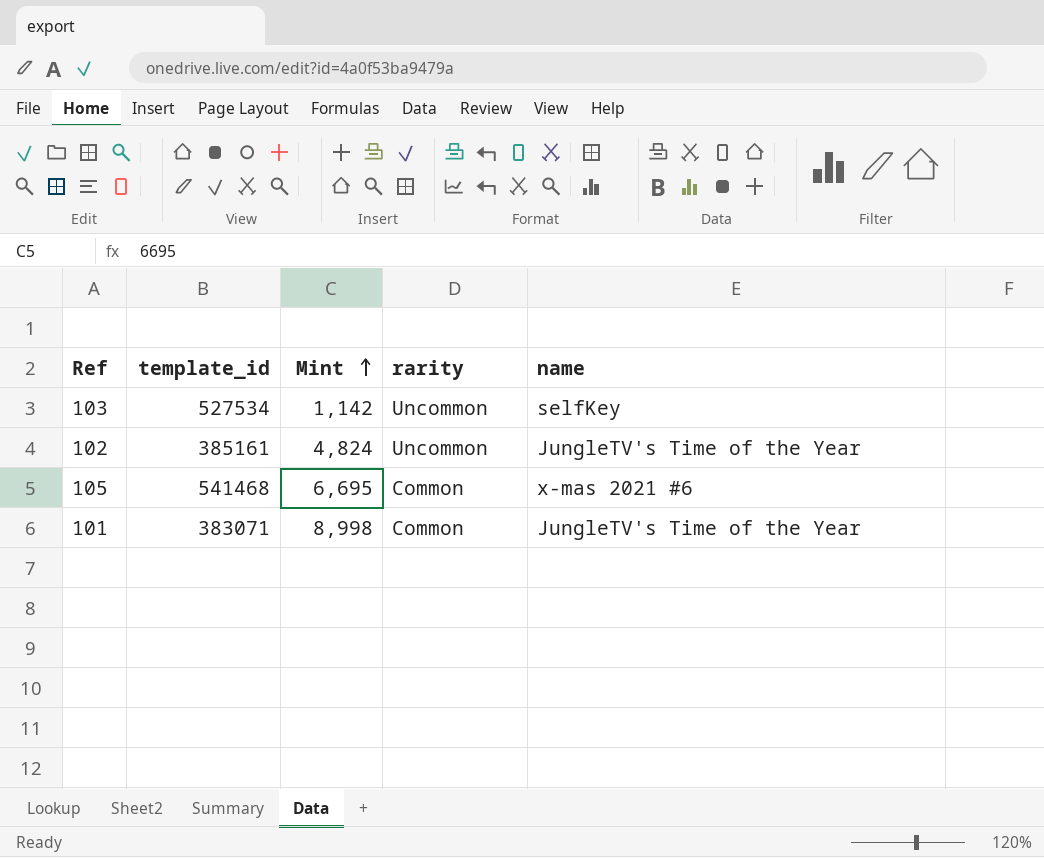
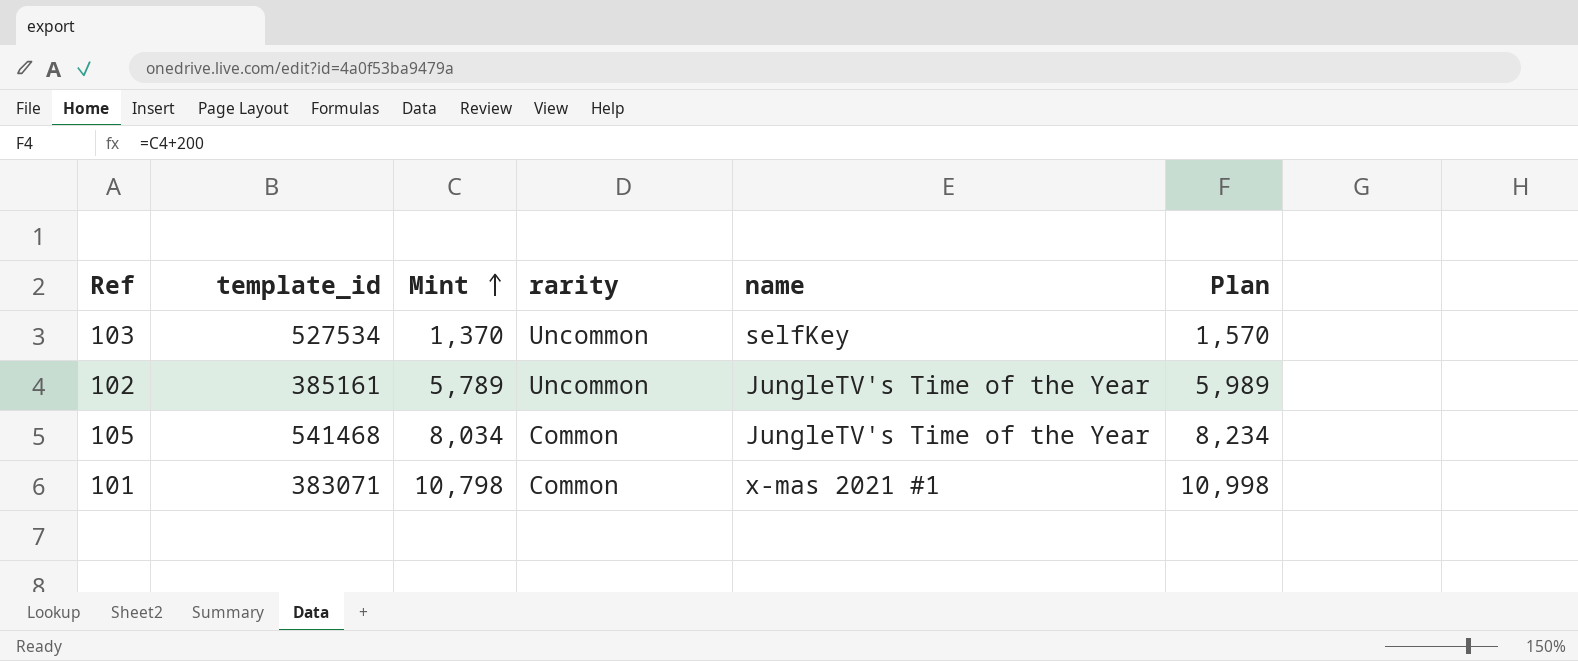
column Plan | formula: none -> [Mint] + 200
103 | Mint: 1,142 -> 1,370
102 | Mint: 4,824 -> 5,789
105 | Mint: 6,695 -> 8,034
105 | name: x-mas 2021 #6 -> JungleTV's Time of the Year
101 | Mint: 8,998 -> 10,798
101 | name: JungleTV's Time of the Year -> x-mas 2021 #1

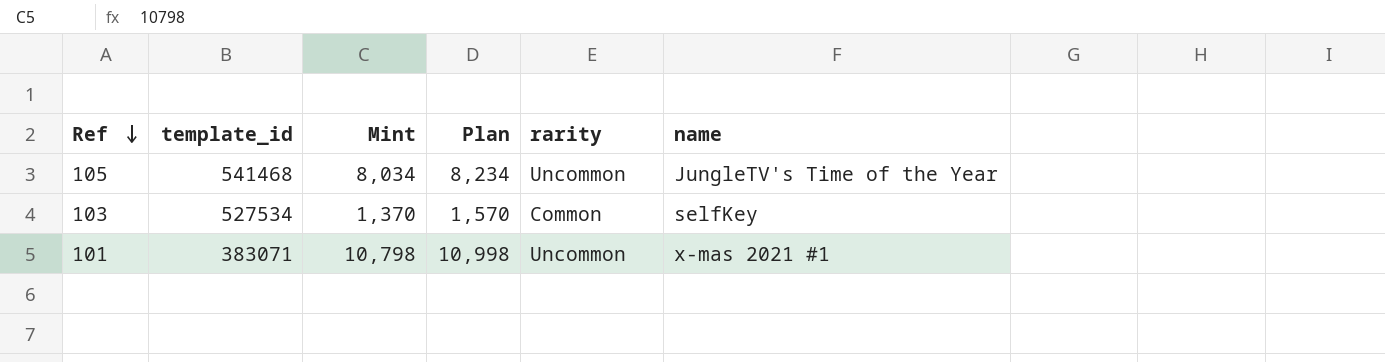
row order: Mint ascending -> Ref descending
column Plan | position: 6 -> 4
row 102: 385161 | 5,789 | Uncommon | JungleTV's Time of the Year | 5,989 -> none
105 | rarity: Common -> Uncommon
103 | rarity: Uncommon -> Common
101 | rarity: Common -> Uncommon

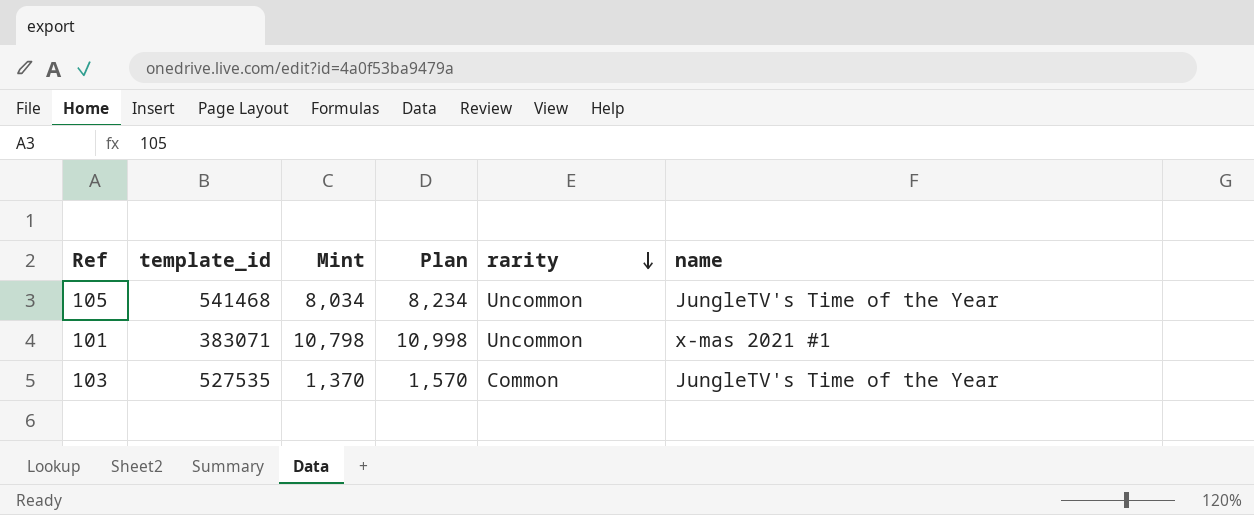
row order: Ref descending -> rarity descending
103 | template_id: 527534 -> 527535
103 | name: selfKey -> JungleTV's Time of the Year

